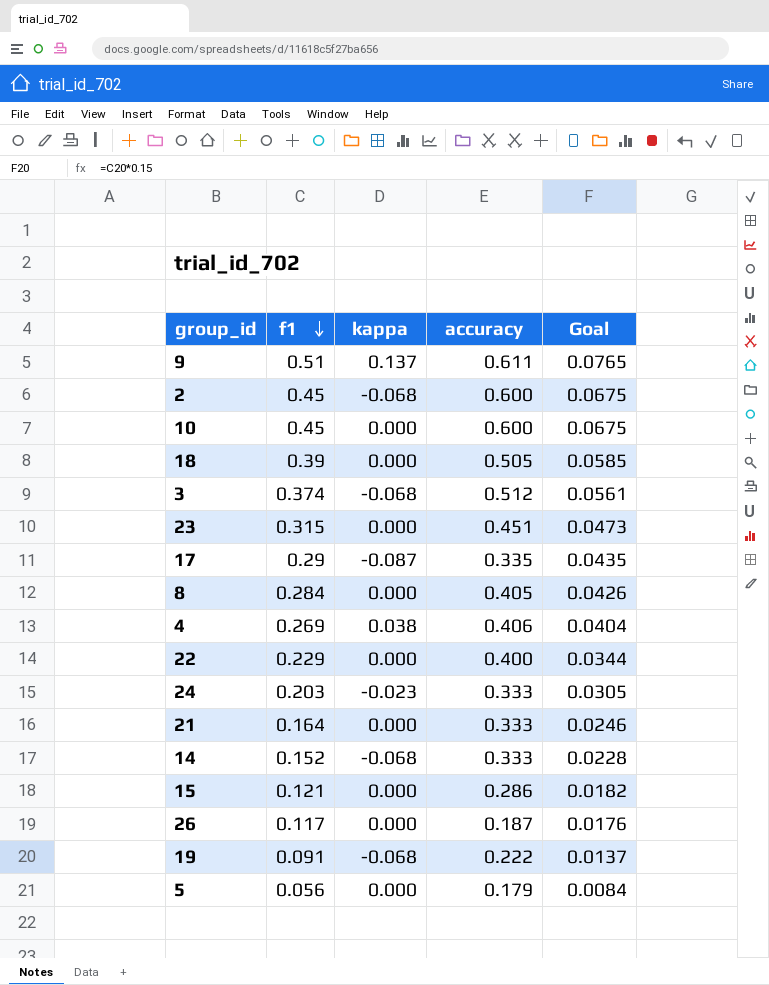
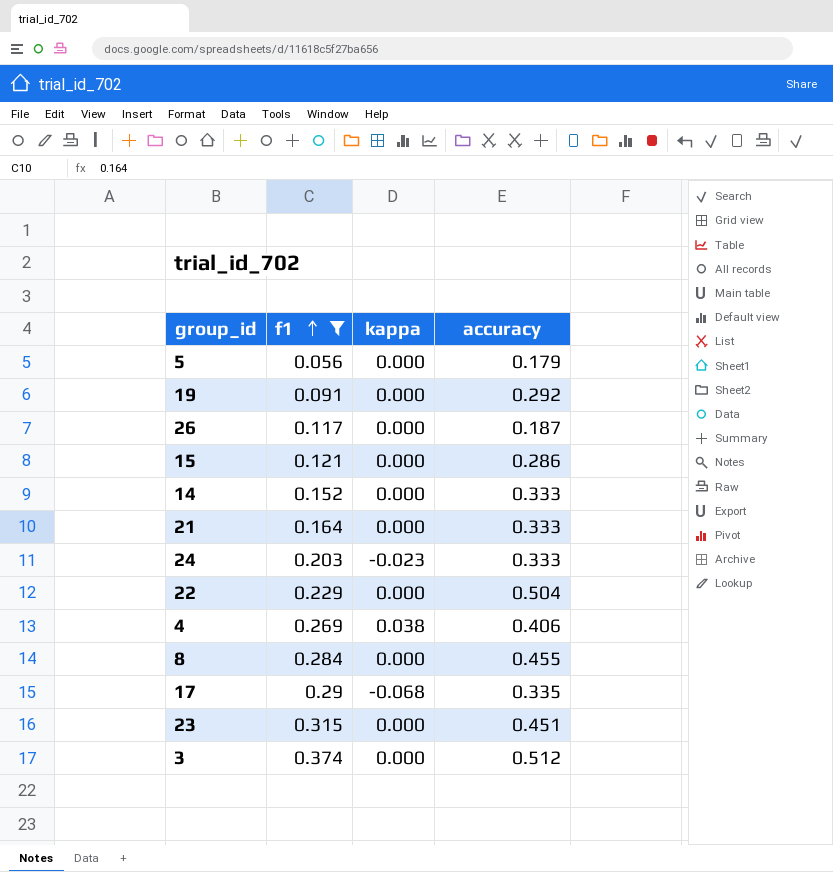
filter: none -> f1 <= 0.374
row order: f1 descending -> f1 ascending
column Goal | formula: [f1] * 0.15 -> none
19 | kappa: -0.068 -> 0.000
19 | accuracy: 0.222 -> 0.292
14 | kappa: -0.068 -> 0.000
22 | accuracy: 0.400 -> 0.504
8 | accuracy: 0.405 -> 0.455
17 | kappa: -0.087 -> -0.068
3 | kappa: -0.068 -> 0.000

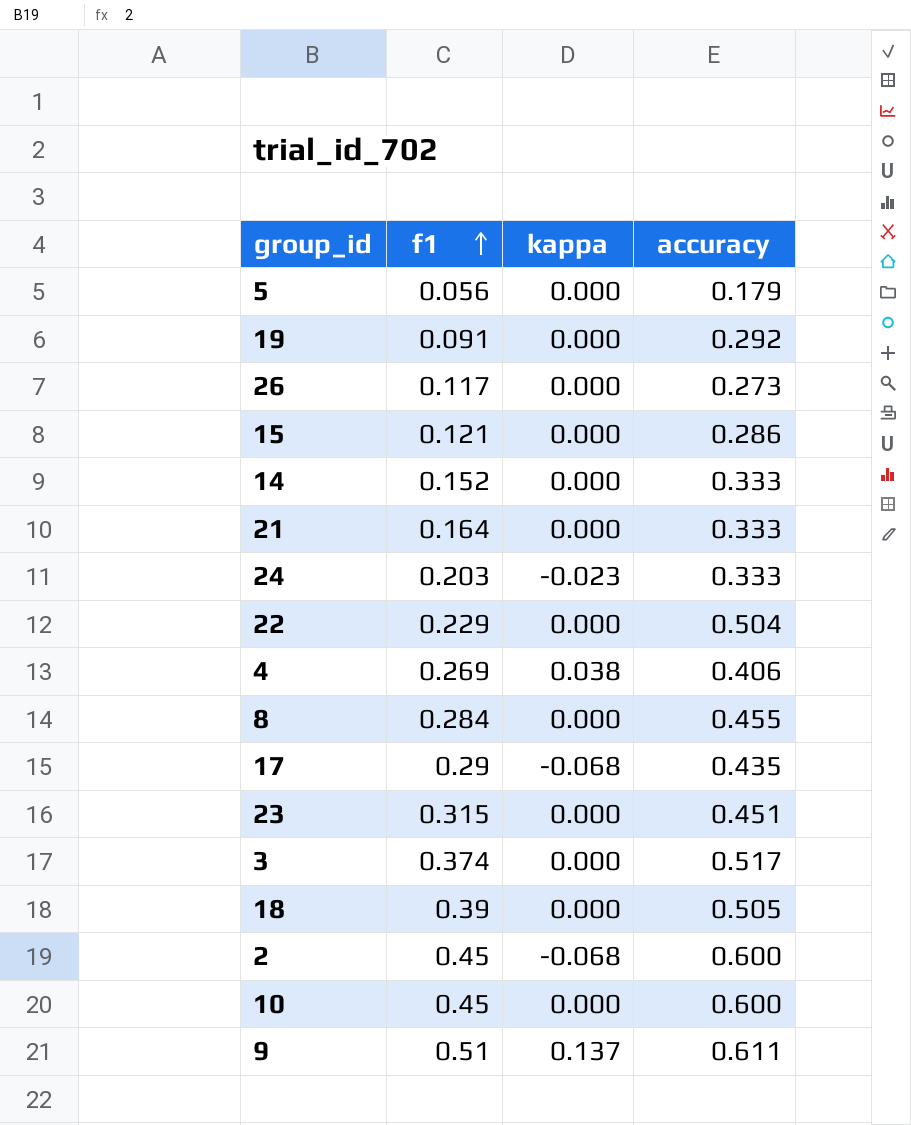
filter: f1 <= 0.374 -> none
26 | accuracy: 0.187 -> 0.273
17 | accuracy: 0.335 -> 0.435
3 | accuracy: 0.512 -> 0.517

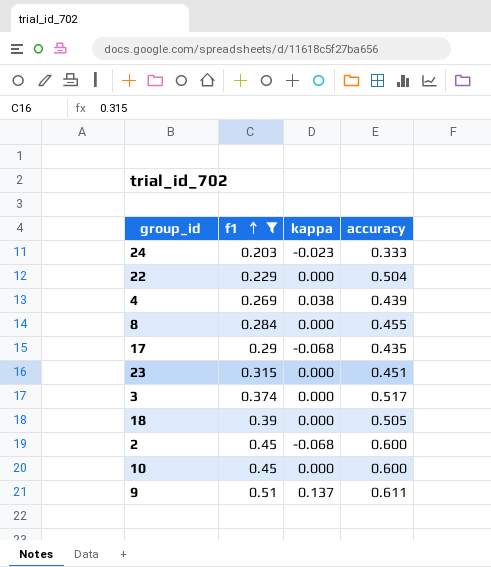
filter: none -> f1 >= 0.203
4 | accuracy: 0.406 -> 0.439

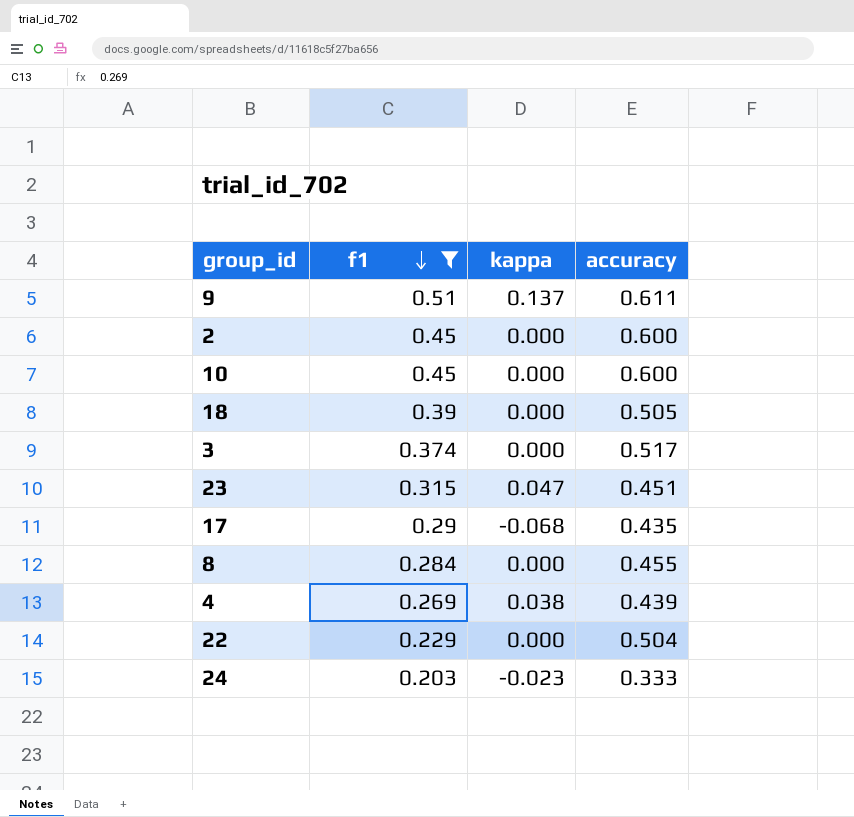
row order: f1 ascending -> f1 descending
2 | kappa: -0.068 -> 0.000
23 | kappa: 0.000 -> 0.047

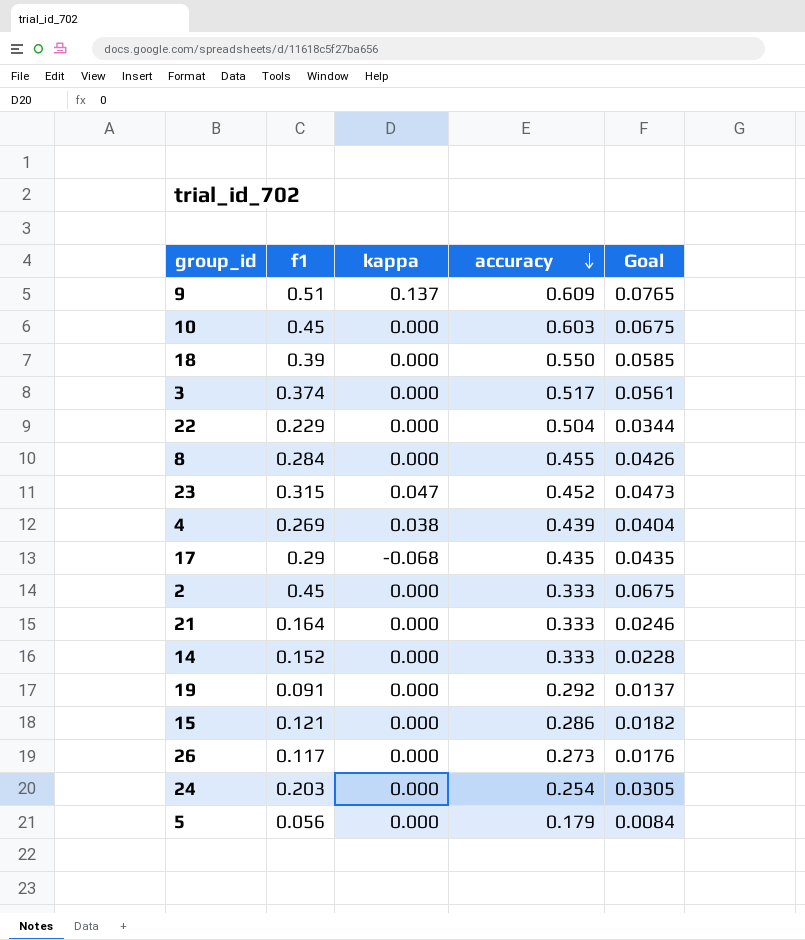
filter: f1 >= 0.203 -> none
row order: f1 descending -> accuracy descending
column Goal | formula: none -> [f1] * 0.15
9 | accuracy: 0.611 -> 0.609
10 | accuracy: 0.600 -> 0.603
18 | accuracy: 0.505 -> 0.550
23 | accuracy: 0.451 -> 0.452
2 | accuracy: 0.600 -> 0.333
24 | kappa: -0.023 -> 0.000
24 | accuracy: 0.333 -> 0.254

